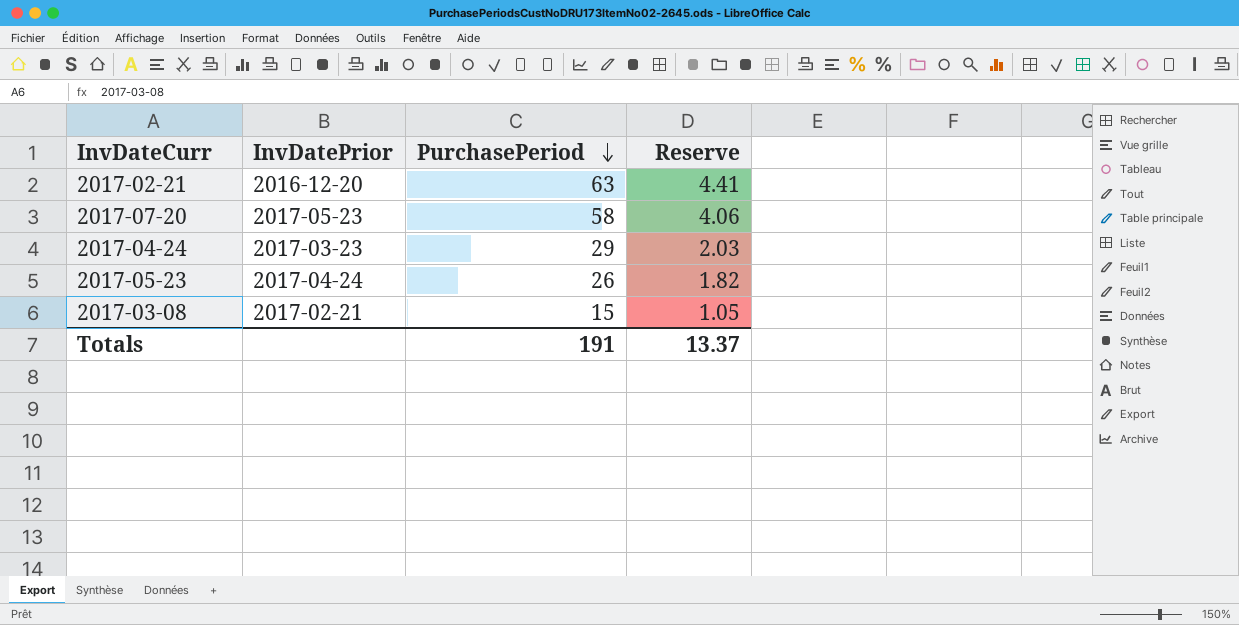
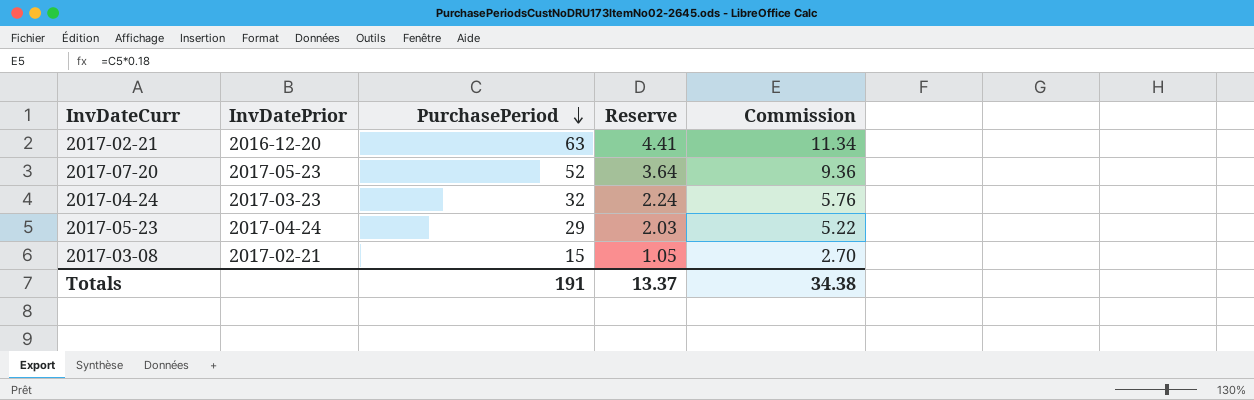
column Commission | formula: none -> [PurchasePeriod] * 0.18
2017-07-20 | PurchasePeriod: 58 -> 52
2017-07-20 | Reserve: 4.06 -> 3.64
2017-04-24 | PurchasePeriod: 29 -> 32
2017-04-24 | Reserve: 2.03 -> 2.24
2017-05-23 | PurchasePeriod: 26 -> 29
2017-05-23 | Reserve: 1.82 -> 2.03

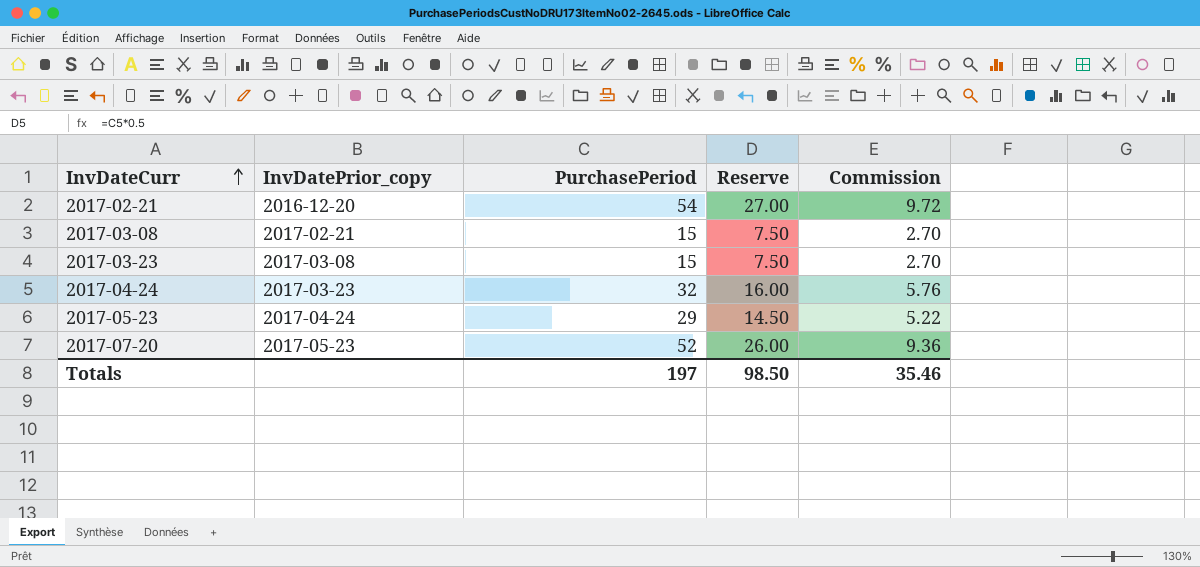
row order: PurchasePeriod descending -> InvDateCurr ascending
column name: InvDatePrior -> InvDatePrior_copy
column Reserve | formula: [PurchasePeriod] * 0.07 -> [PurchasePeriod] * 0.5
2017-02-21 | PurchasePeriod: 63 -> 54
2017-02-21 | Commission: 11.34 -> 9.72
row 2017-03-23: none -> 2017-03-08 | 15 | 7.50 | 2.70
Totals | PurchasePeriod: 191 -> 197
Totals | Reserve: 13.37 -> 98.50
Totals | Commission: 34.38 -> 35.46

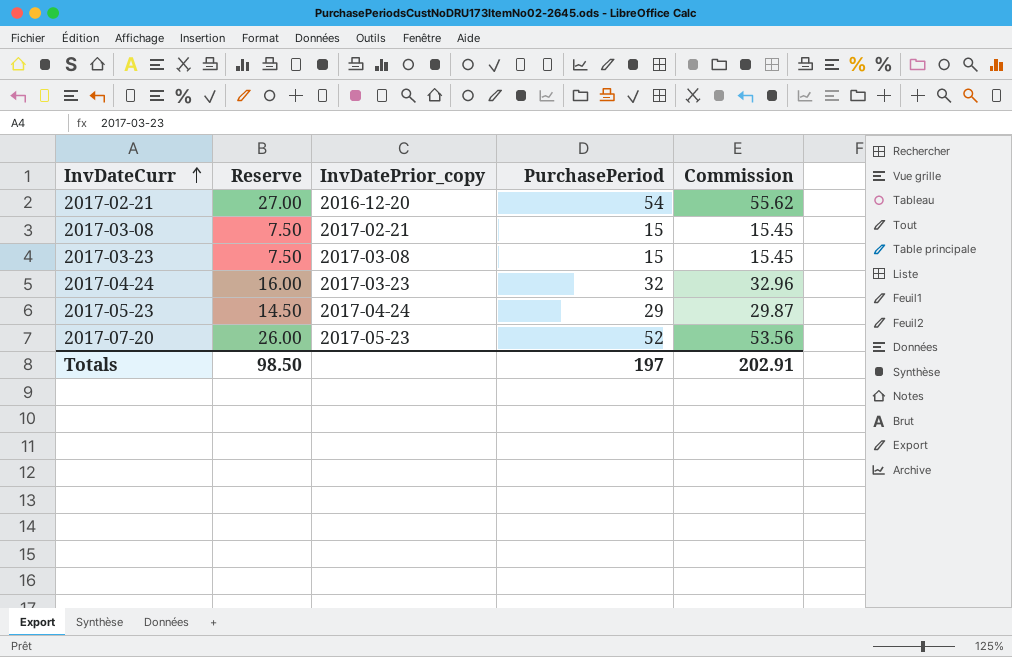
column Reserve | position: 4 -> 2
column Commission | formula: [PurchasePeriod] * 0.18 -> [PurchasePeriod] * 1.03
Totals | Commission: 35.46 -> 202.91

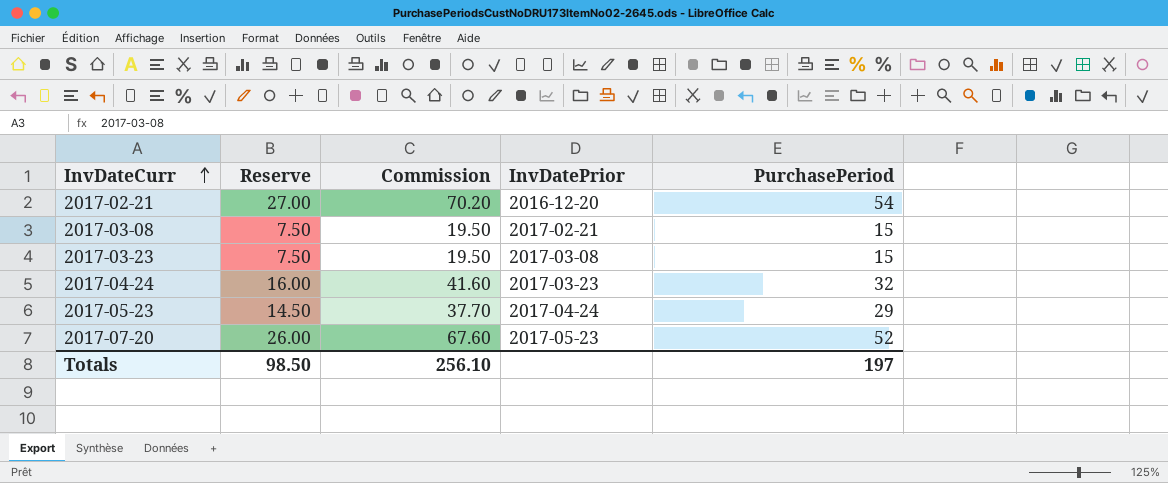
column Commission | formula: [PurchasePeriod] * 1.03 -> [PurchasePeriod] * 1.3
column Commission | position: 5 -> 3
column name: InvDatePrior_copy -> InvDatePrior
Totals | Commission: 202.91 -> 256.10

